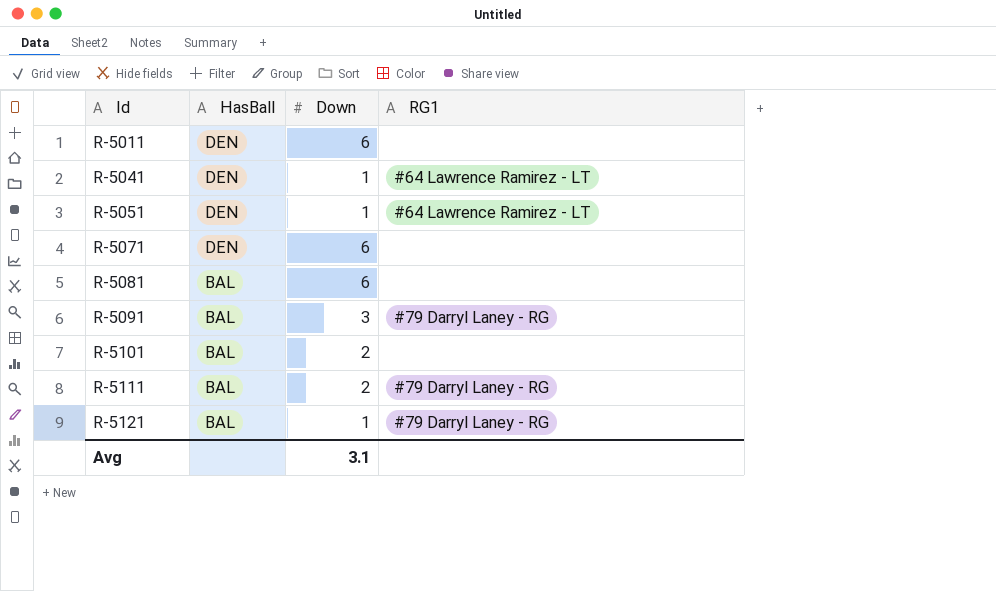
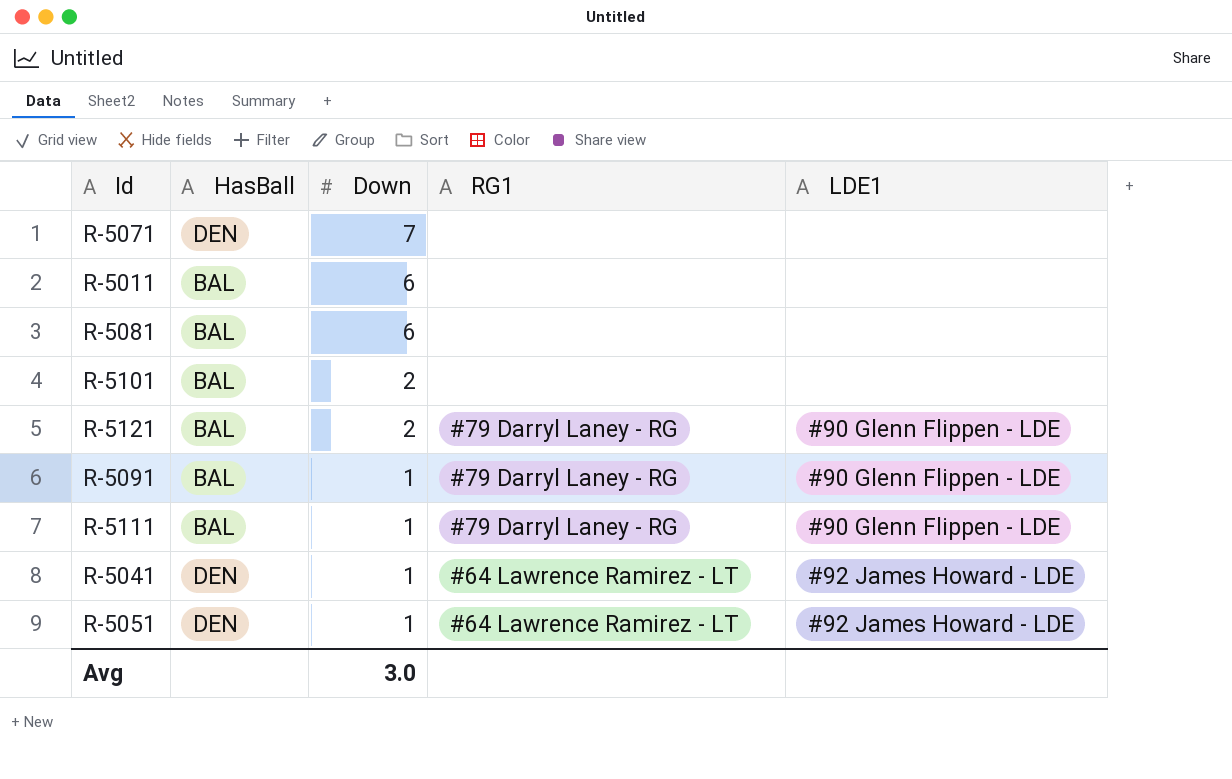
row order: Id ascending -> Down descending
column LDE1 | position: none -> 5
R-5071 | Down: 6 -> 7
R-5011 | HasBall: DEN -> BAL
R-5121 | Down: 1 -> 2
R-5091 | Down: 3 -> 1
R-5111 | Down: 2 -> 1
Avg | Down: 3.1 -> 3.0

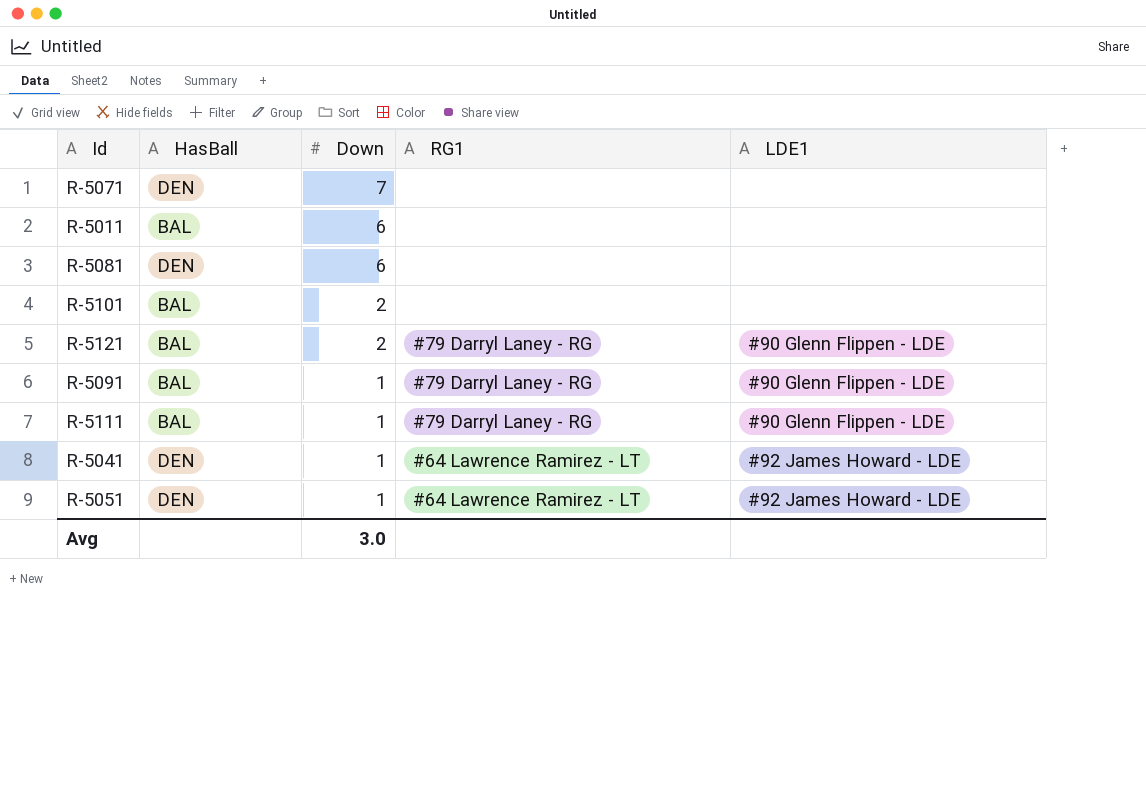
R-5081 | HasBall: BAL -> DEN

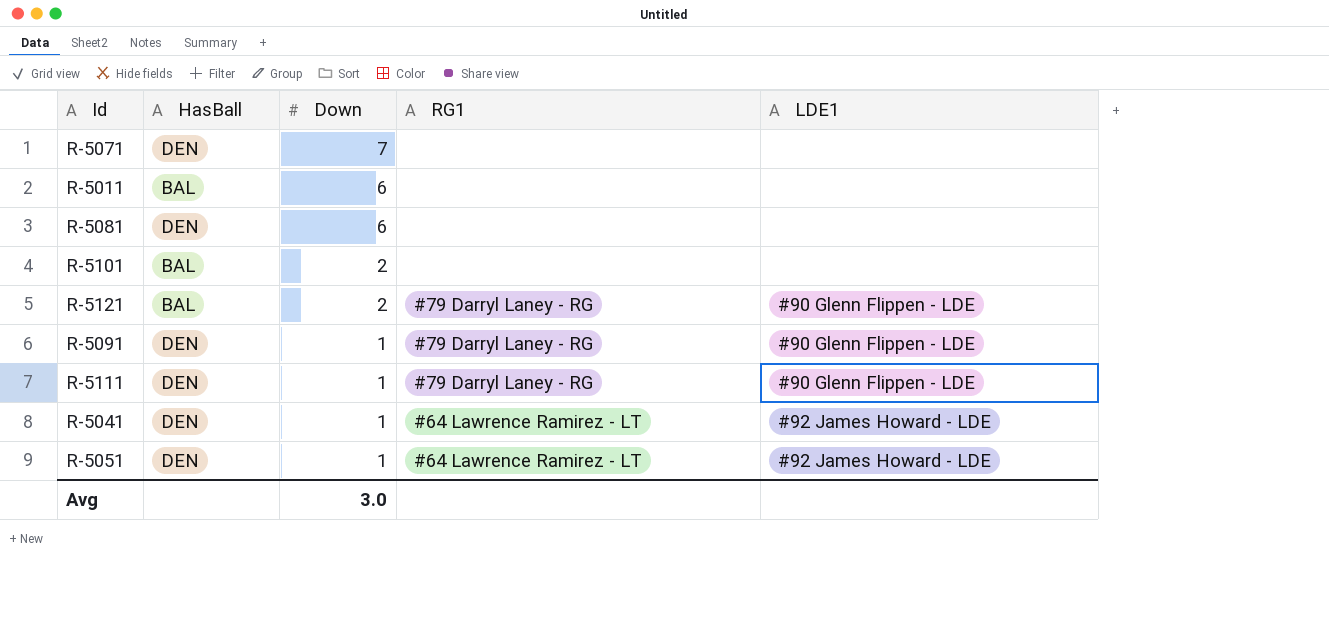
R-5091 | HasBall: BAL -> DEN
R-5111 | HasBall: BAL -> DEN

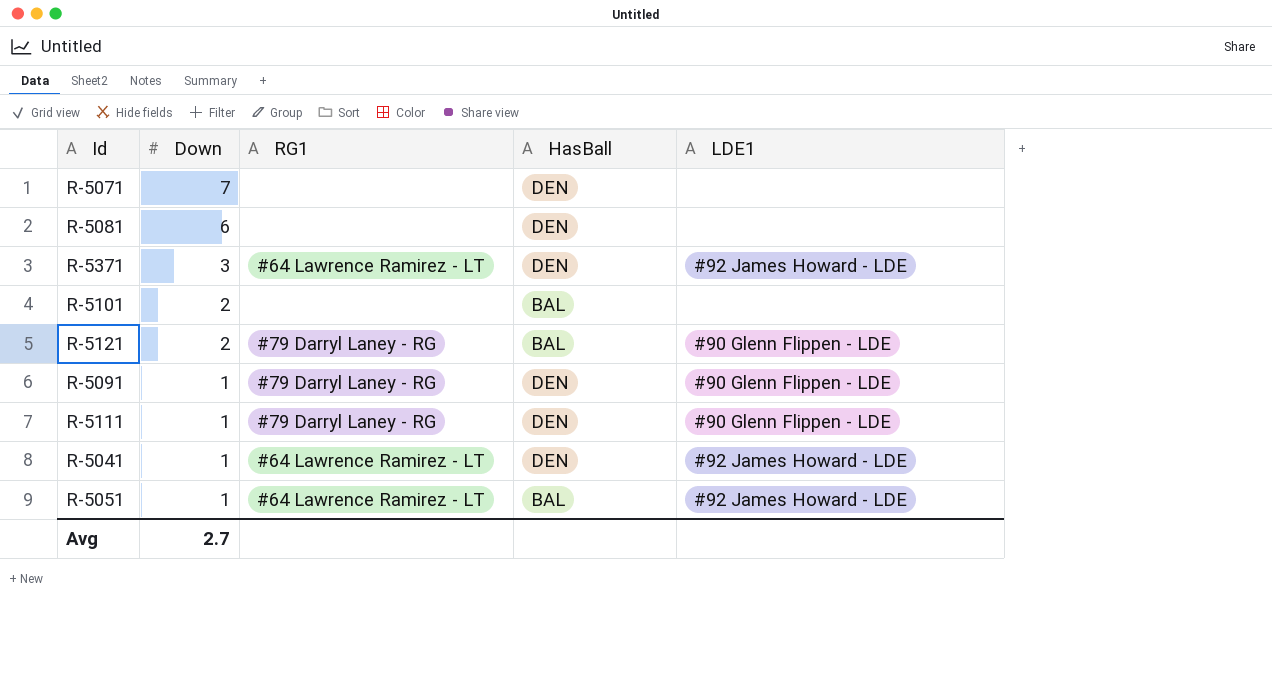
column HasBall | position: 2 -> 4
row R-5011: BAL | 6 | none | none -> none
row R-5371: none -> 3 | #64 Lawrence Ramirez - LT | DEN | #92 James Howard - LDE
R-5051 | HasBall: DEN -> BAL
Avg | Down: 3.0 -> 2.7

